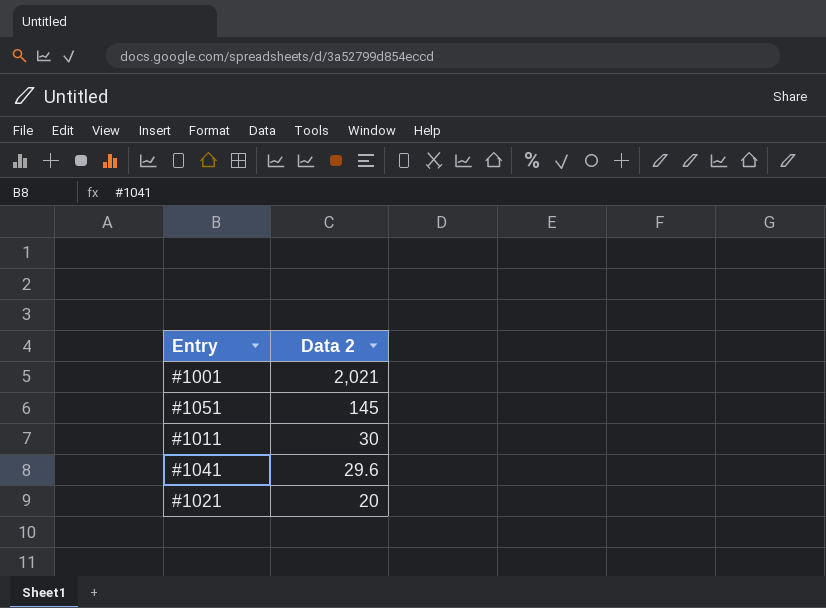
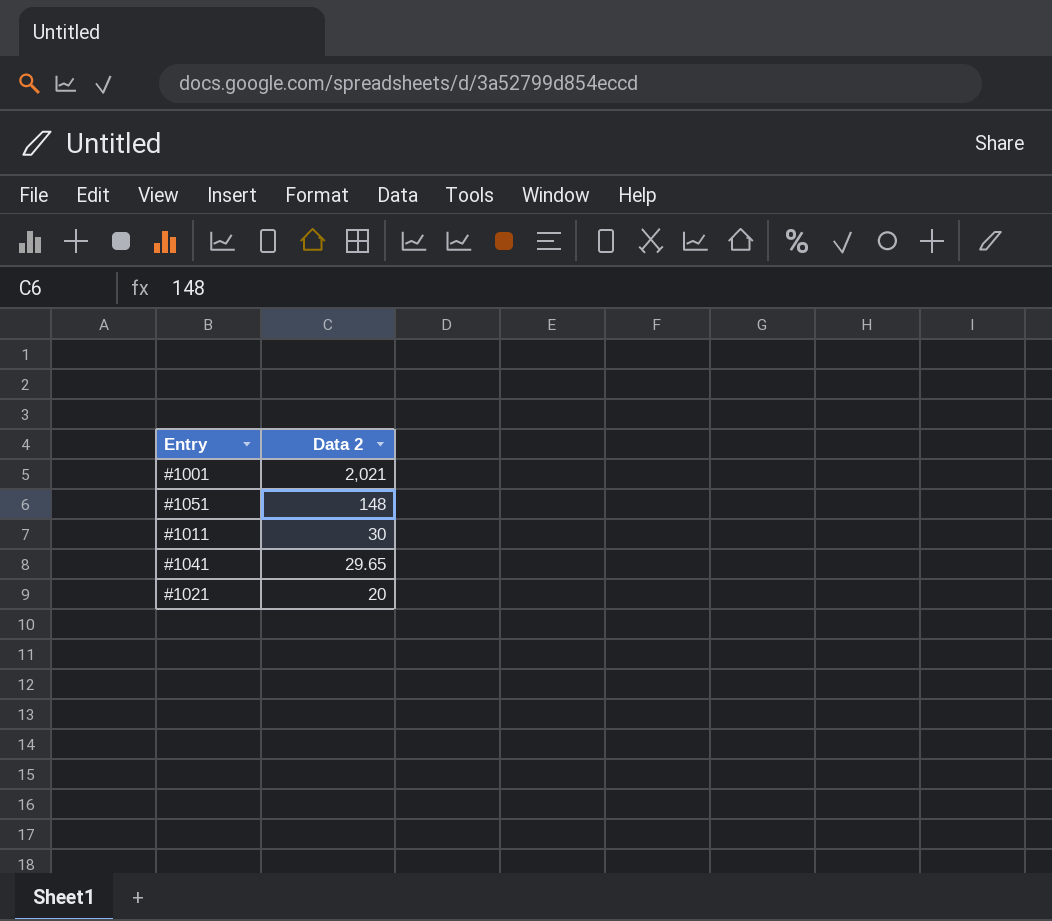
#1051 | Data 2: 145 -> 148
#1041 | Data 2: 29.6 -> 29.65

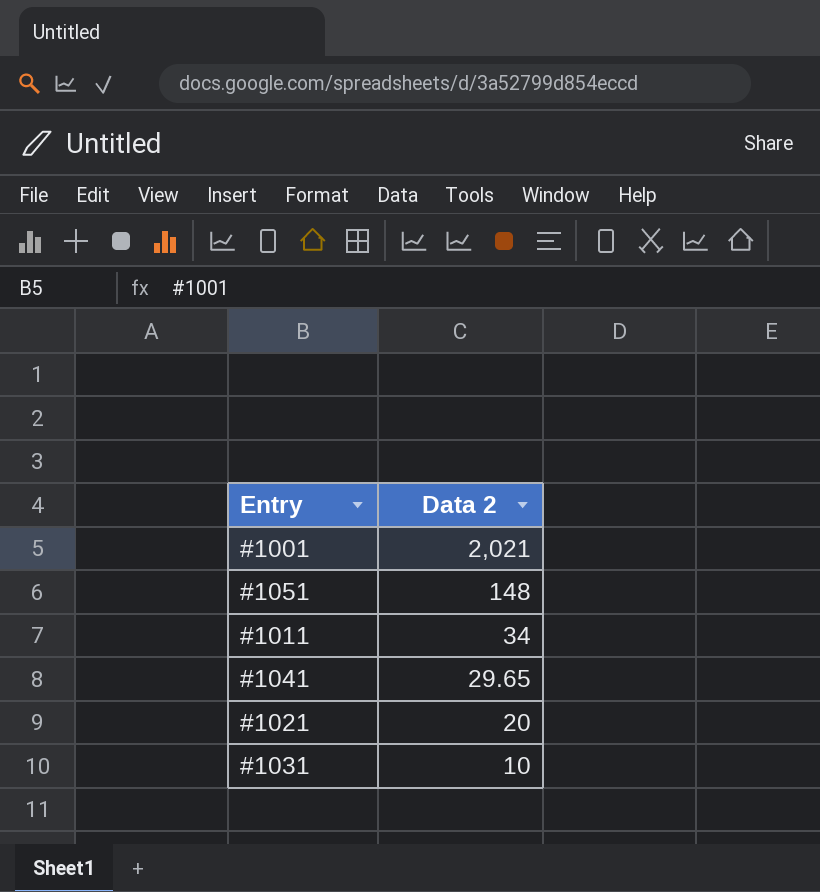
#1011 | Data 2: 30 -> 34
row #1031: none -> 10

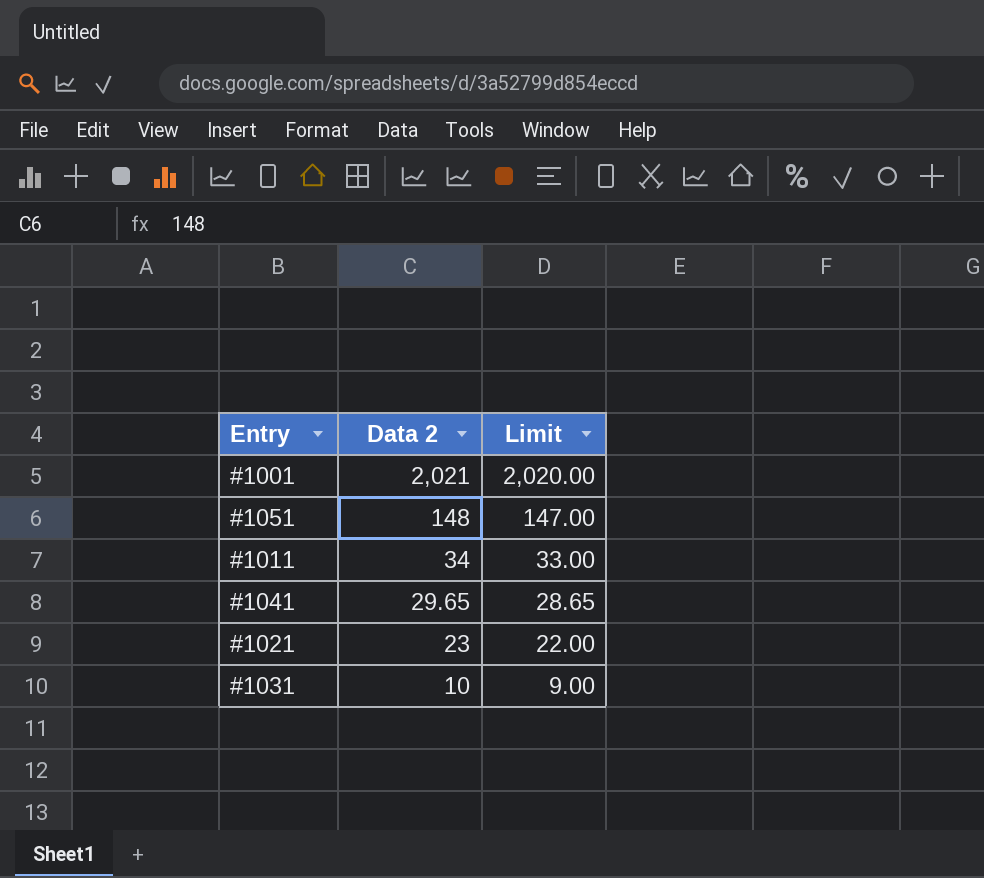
column Limit | formula: none -> [Data 2] - 1
#1021 | Data 2: 20 -> 23

